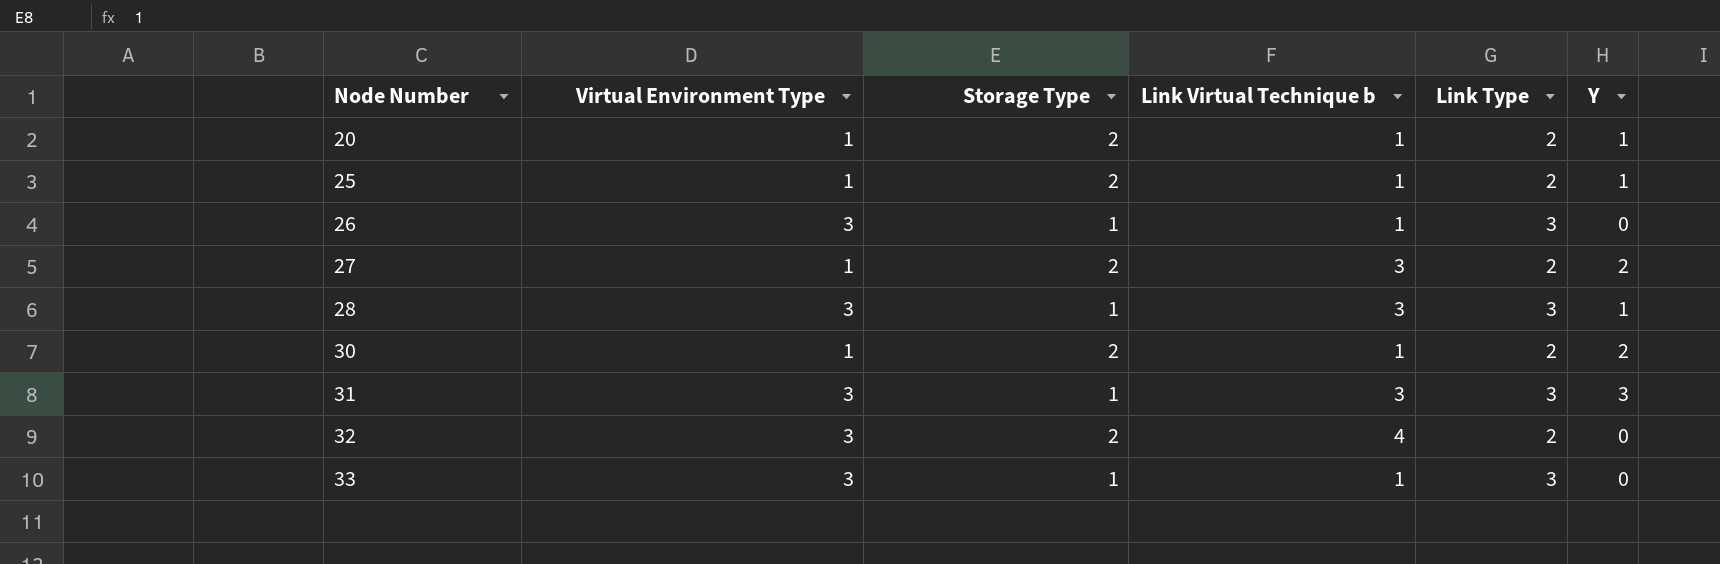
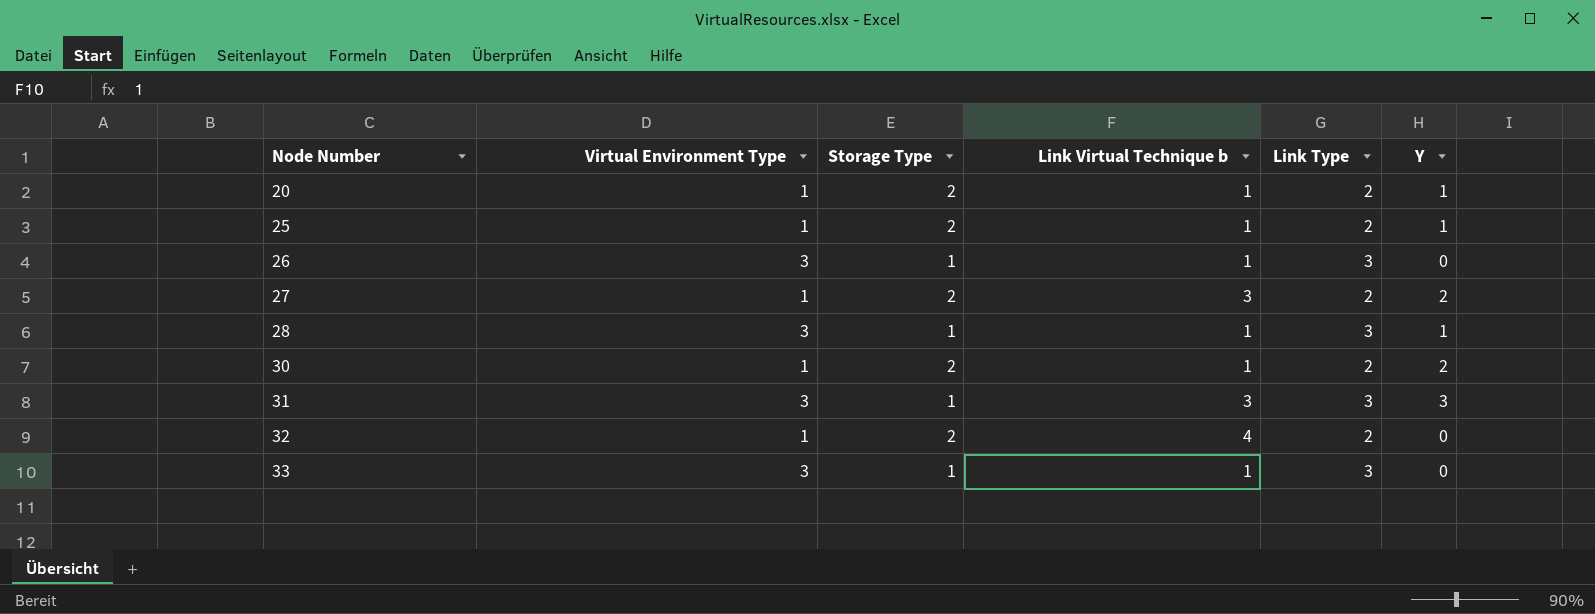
28 | Link Virtual Technique b: 3 -> 1
32 | Virtual Environment Type: 3 -> 1

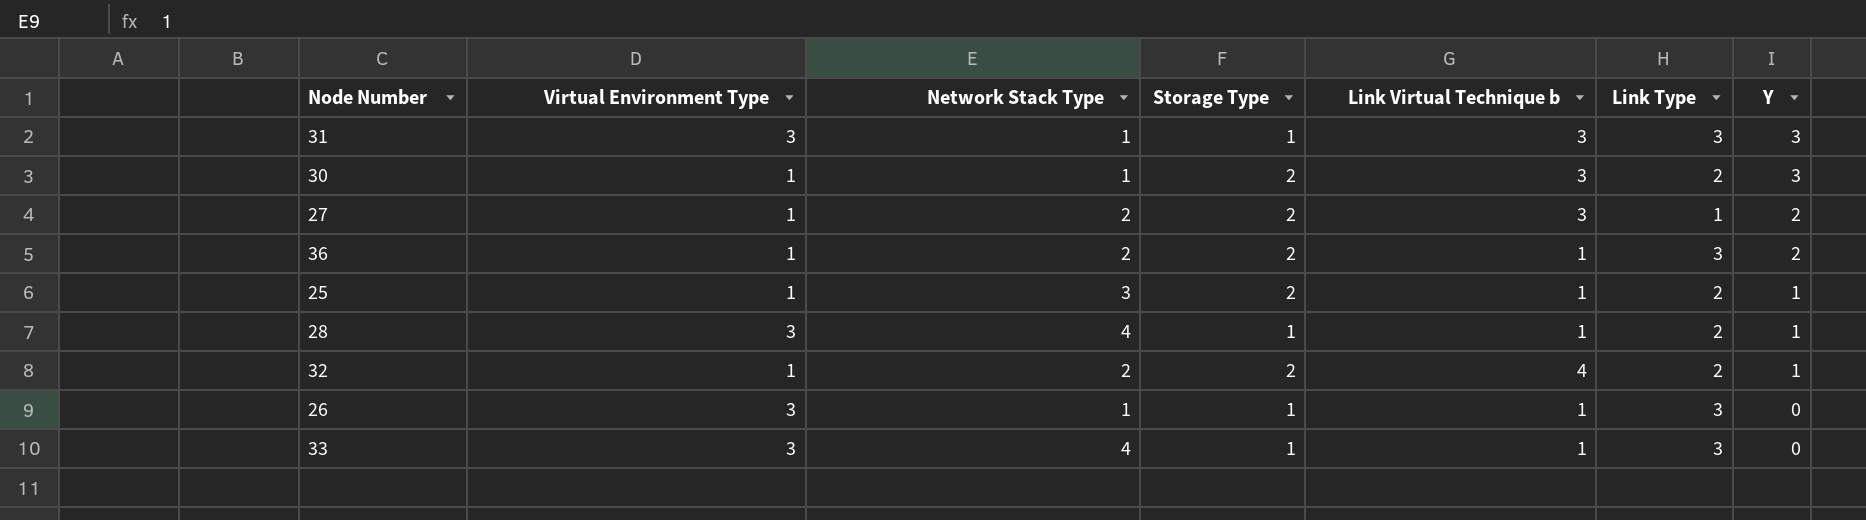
row order: Node Number ascending -> Y descending
column Network Stack Type | position: none -> 3
row 20: 1 | 2 | 1 | 2 | 1 -> none
30 | Link Virtual Technique b: 1 -> 3
30 | Y: 2 -> 3
27 | Link Type: 2 -> 1
row 36: none -> 1 | 2 | 2 | 1 | 3 | 2
28 | Link Type: 3 -> 2
32 | Y: 0 -> 1

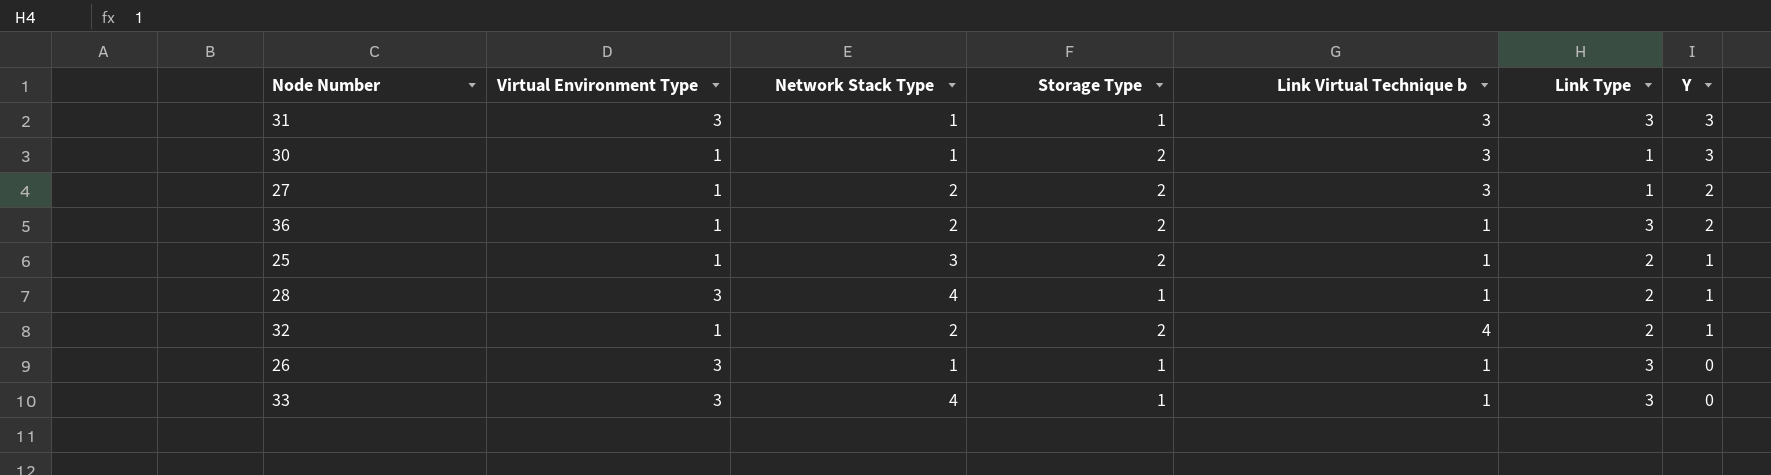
30 | Link Type: 2 -> 1

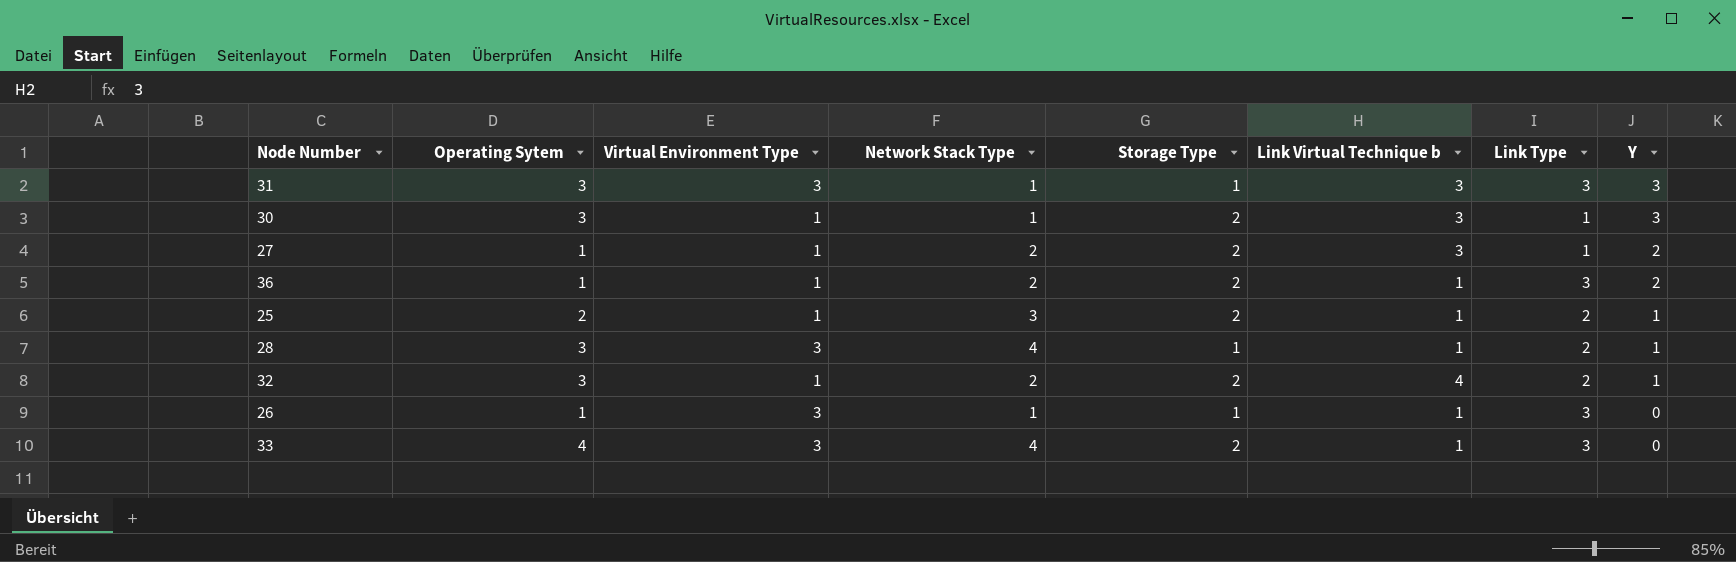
column Operating Sytem | position: none -> 2
33 | Storage Type: 1 -> 2

